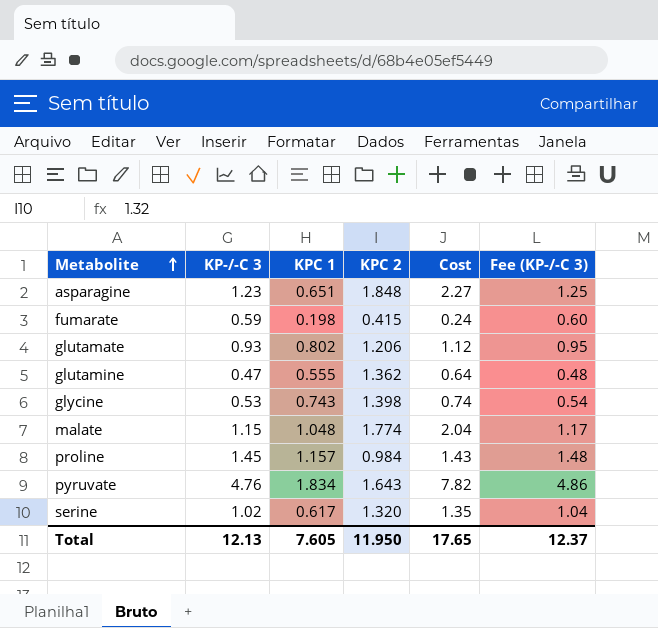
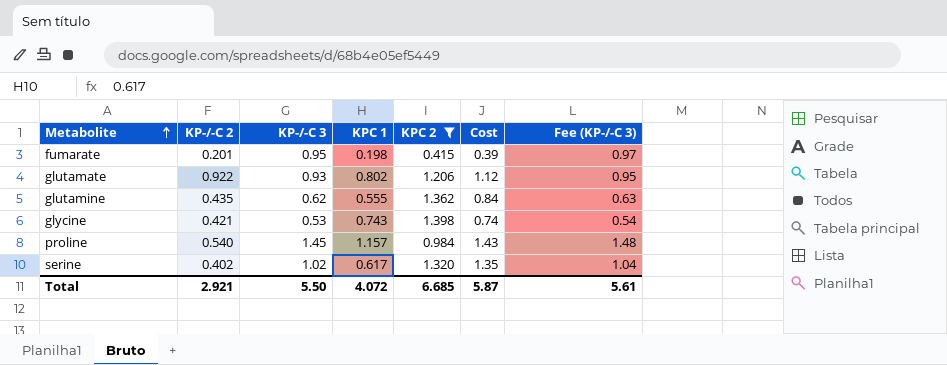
filter: none -> KPC 2 <= 1.398
column KP-/-C 2 | position: none -> 2
fumarate | KP-/-C 3: 0.59 -> 0.95
fumarate | Cost: 0.24 -> 0.39
fumarate | Fee (KP-/-C 3): 0.60 -> 0.97
glutamine | KP-/-C 3: 0.47 -> 0.62
glutamine | Cost: 0.64 -> 0.84
glutamine | Fee (KP-/-C 3): 0.48 -> 0.63
Total | KP-/-C 3: 12.13 -> 5.50
Total | KPC 1: 7.605 -> 4.072
Total | KPC 2: 11.950 -> 6.685
Total | Cost: 17.65 -> 5.87
Total | Fee (KP-/-C 3): 12.37 -> 5.61

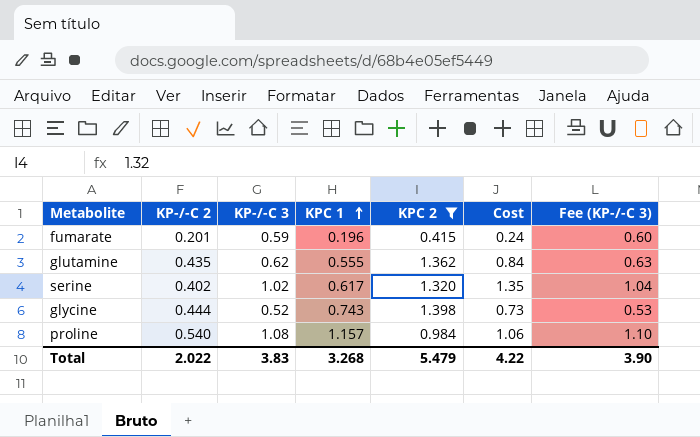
row order: Metabolite ascending -> KPC 1 ascending
row glutamate: 0.922 | 0.93 | 0.802 | 1.206 | 1.12 | 0.95 -> none
fumarate | KP-/-C 3: 0.95 -> 0.59
fumarate | KPC 1: 0.198 -> 0.196
fumarate | Cost: 0.39 -> 0.24
fumarate | Fee (KP-/-C 3): 0.97 -> 0.60
glycine | KP-/-C 2: 0.421 -> 0.444
glycine | KP-/-C 3: 0.53 -> 0.52
glycine | Cost: 0.74 -> 0.73
glycine | Fee (KP-/-C 3): 0.54 -> 0.53
proline | KP-/-C 3: 1.45 -> 1.08
proline | Cost: 1.43 -> 1.06
proline | Fee (KP-/-C 3): 1.48 -> 1.10
Total | KP-/-C 2: 2.921 -> 2.022
Total | KP-/-C 3: 5.50 -> 3.83
Total | KPC 1: 4.072 -> 3.268
Total | KPC 2: 6.685 -> 5.479
Total | Cost: 5.87 -> 4.22
Total | Fee (KP-/-C 3): 5.61 -> 3.90

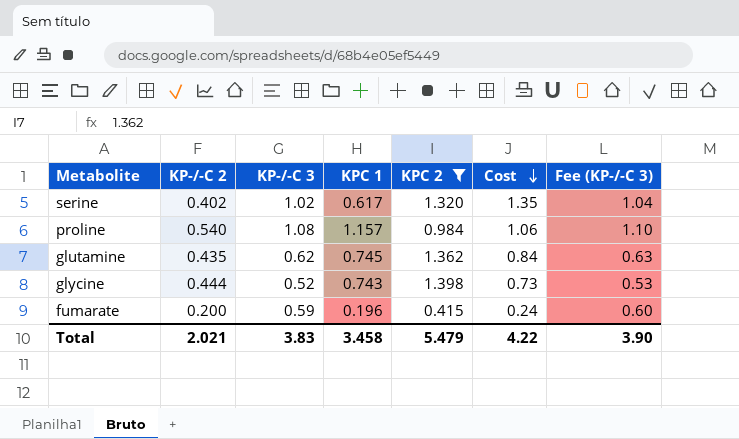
row order: KPC 1 ascending -> Cost descending
glutamine | KPC 1: 0.555 -> 0.745
fumarate | KP-/-C 2: 0.201 -> 0.200
Total | KP-/-C 2: 2.022 -> 2.021
Total | KPC 1: 3.268 -> 3.458

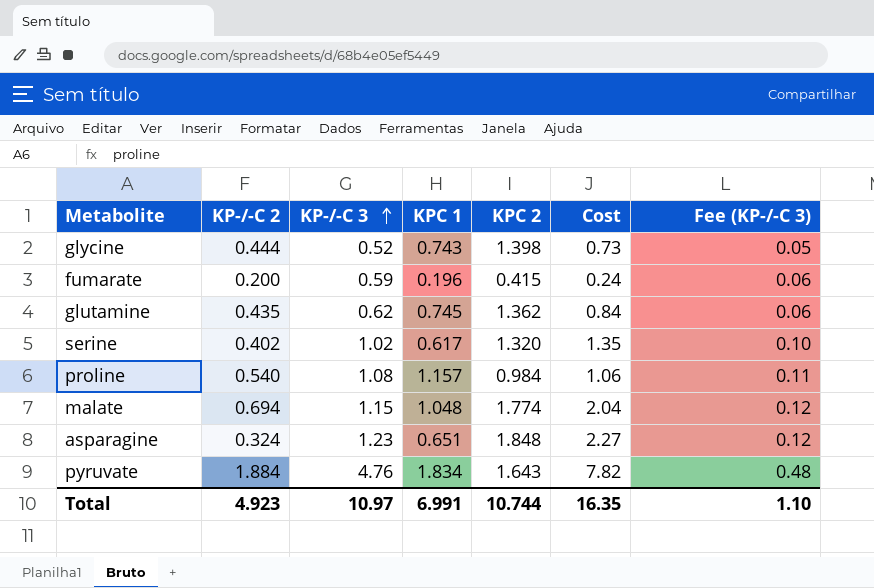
filter: KPC 2 <= 1.398 -> none
row order: Cost descending -> KP-/-C 3 ascending
column Fee (KP-/-C 3) | formula: [KP-/-C 3] * 1.02 -> [KP-/-C 3] * 0.1
Total | KP-/-C 2: 2.021 -> 4.923
Total | KP-/-C 3: 3.83 -> 10.97
Total | KPC 1: 3.458 -> 6.991
Total | KPC 2: 5.479 -> 10.744
Total | Cost: 4.22 -> 16.35
Total | Fee (KP-/-C 3): 3.90 -> 1.10

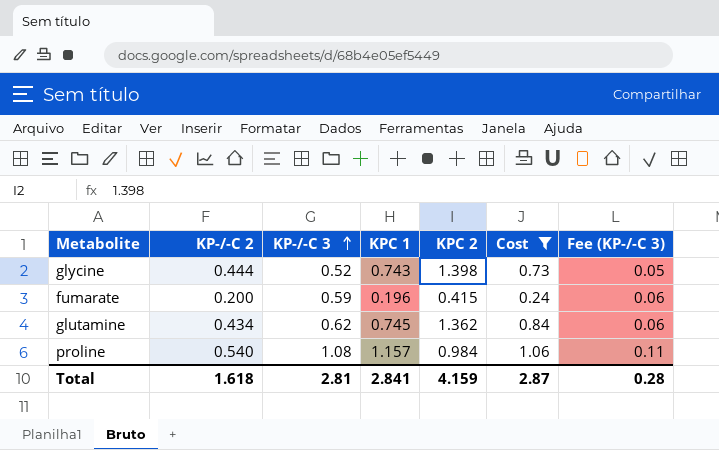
filter: none -> Cost <= 1.06
glutamine | KP-/-C 2: 0.435 -> 0.434
Total | KP-/-C 2: 4.923 -> 1.618
Total | KP-/-C 3: 10.97 -> 2.81
Total | KPC 1: 6.991 -> 2.841
Total | KPC 2: 10.744 -> 4.159
Total | Cost: 16.35 -> 2.87
Total | Fee (KP-/-C 3): 1.10 -> 0.28

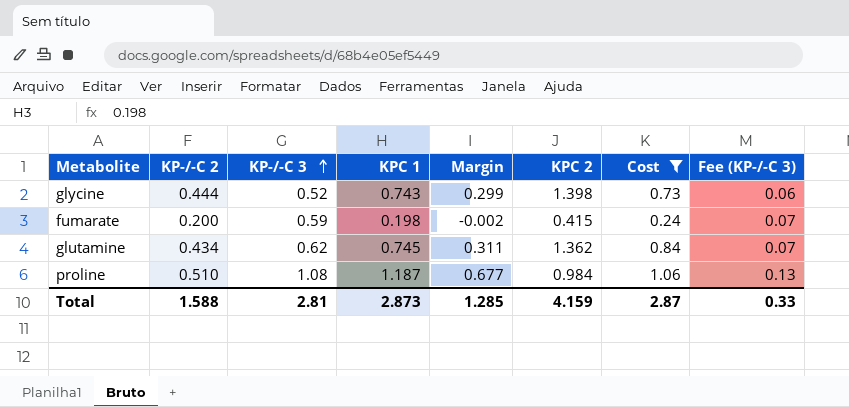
column Margin | formula: none -> [KPC 1] - [KP-/-C 2]
column Fee (KP-/-C 3) | formula: [KP-/-C 3] * 0.1 -> [KP-/-C 3] * 0.12
fumarate | KPC 1: 0.196 -> 0.198
proline | KP-/-C 2: 0.540 -> 0.510
proline | KPC 1: 1.157 -> 1.187
Total | KP-/-C 2: 1.618 -> 1.588
Total | KPC 1: 2.841 -> 2.873
Total | Fee (KP-/-C 3): 0.28 -> 0.33

